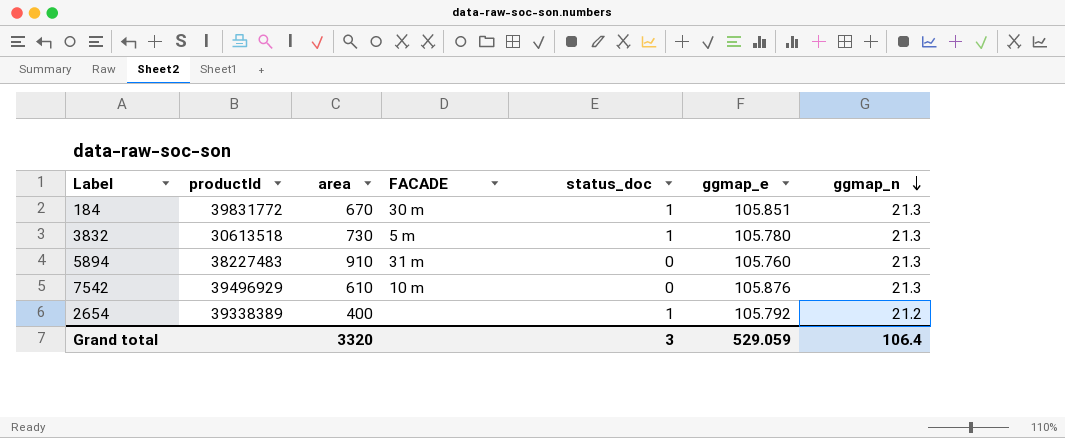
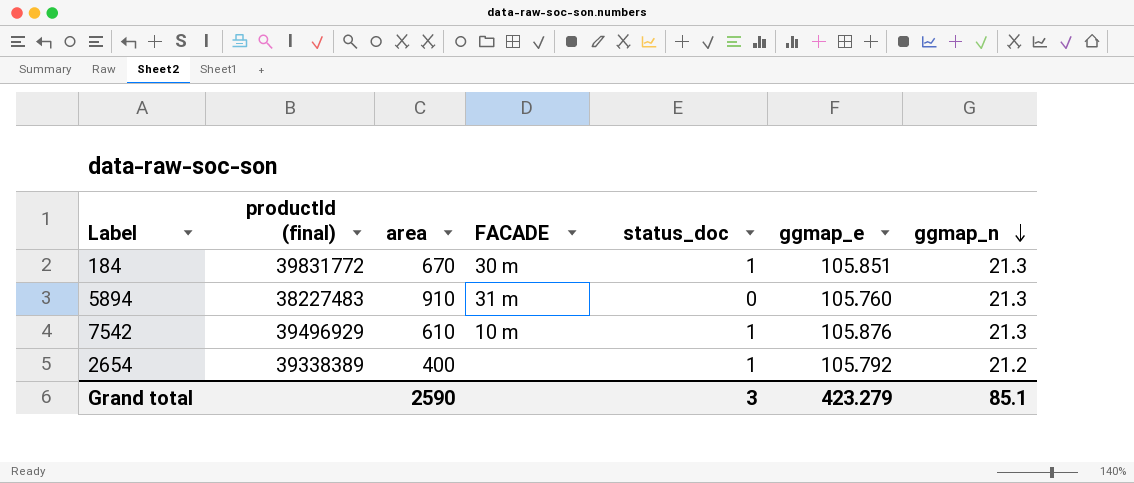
column name: productId -> productId (final)
row 3832: 30613518 | 730 | 5 m | 1 | 105.780 | 21.3 -> none
7542 | status_doc: 0 -> 1
Grand total | area: 3320 -> 2590
Grand total | ggmap_e: 529.059 -> 423.279
Grand total | ggmap_n: 106.4 -> 85.1

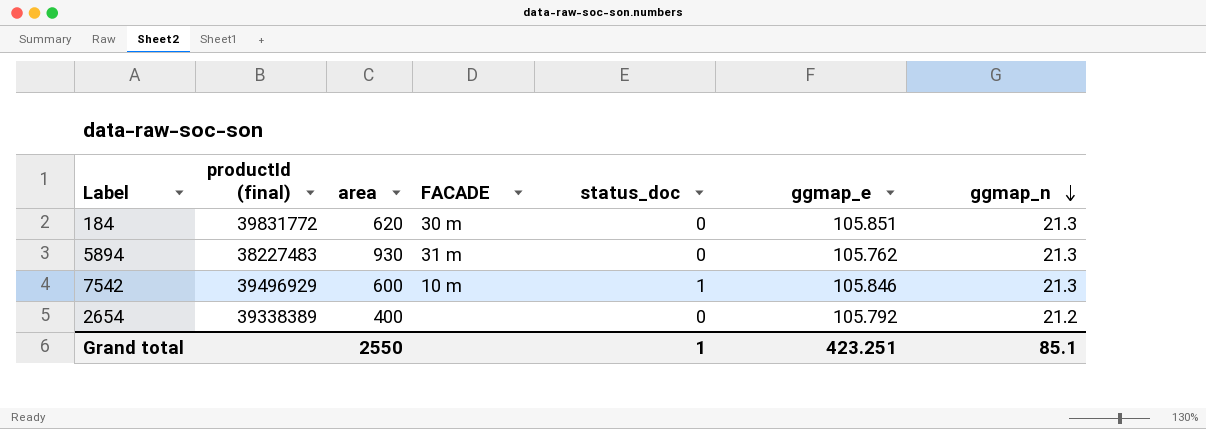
184 | area: 670 -> 620
184 | status_doc: 1 -> 0
5894 | area: 910 -> 930
5894 | ggmap_e: 105.760 -> 105.762
7542 | area: 610 -> 600
7542 | ggmap_e: 105.876 -> 105.846
2654 | status_doc: 1 -> 0
Grand total | area: 2590 -> 2550
Grand total | status_doc: 3 -> 1
Grand total | ggmap_e: 423.279 -> 423.251

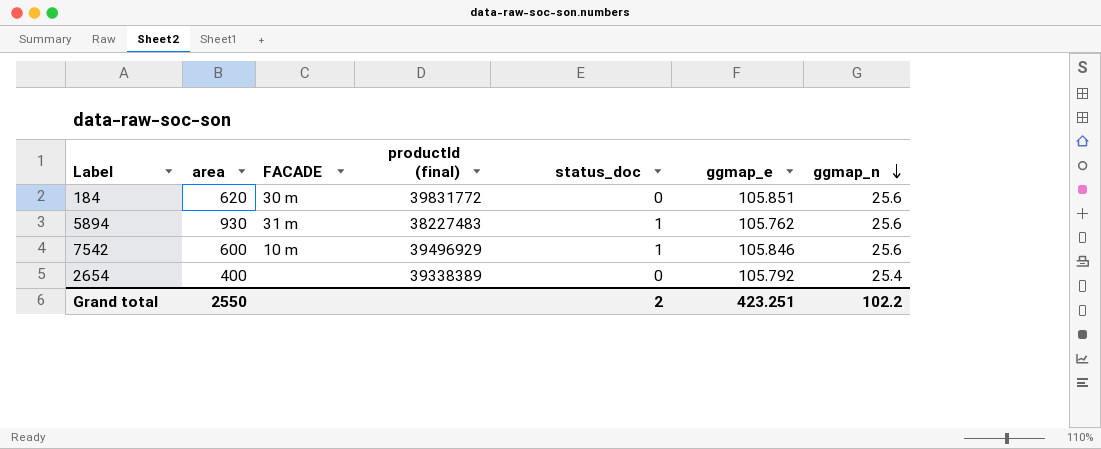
column productId (final) | position: 2 -> 4
184 | ggmap_n: 21.3 -> 25.6
5894 | status_doc: 0 -> 1
5894 | ggmap_n: 21.3 -> 25.6
7542 | ggmap_n: 21.3 -> 25.6
2654 | ggmap_n: 21.2 -> 25.4
Grand total | status_doc: 1 -> 2
Grand total | ggmap_n: 85.1 -> 102.2

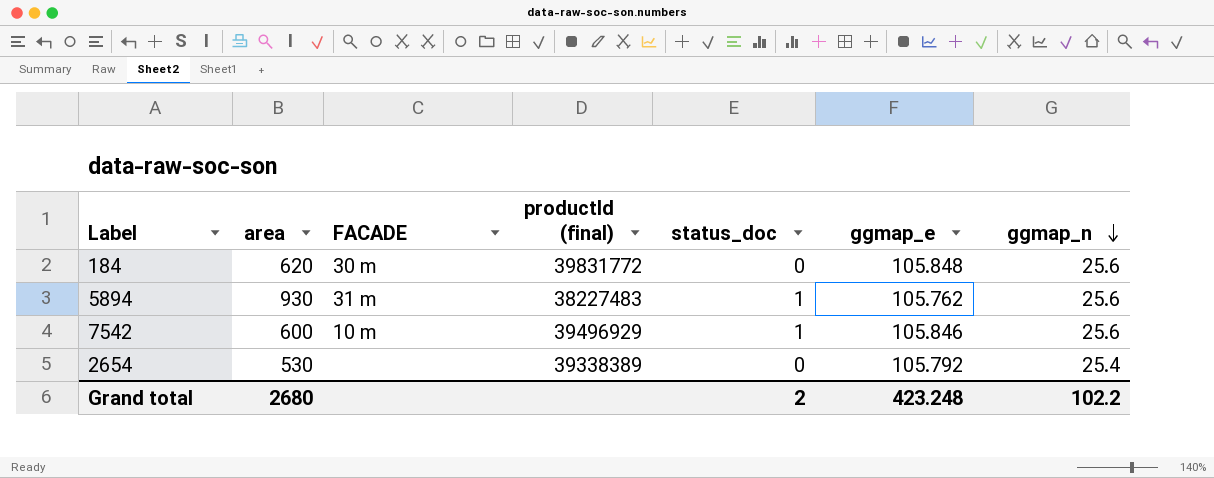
184 | ggmap_e: 105.851 -> 105.848
2654 | area: 400 -> 530
Grand total | area: 2550 -> 2680
Grand total | ggmap_e: 423.251 -> 423.248

